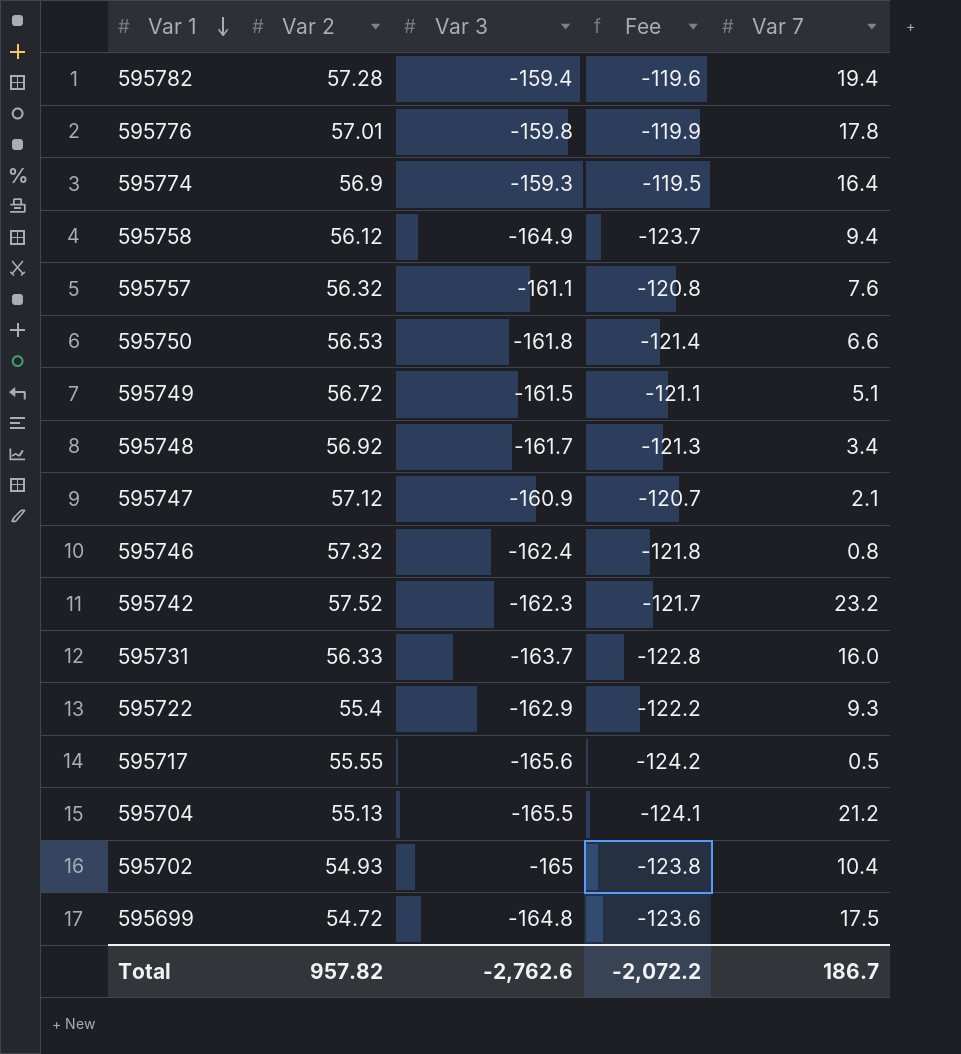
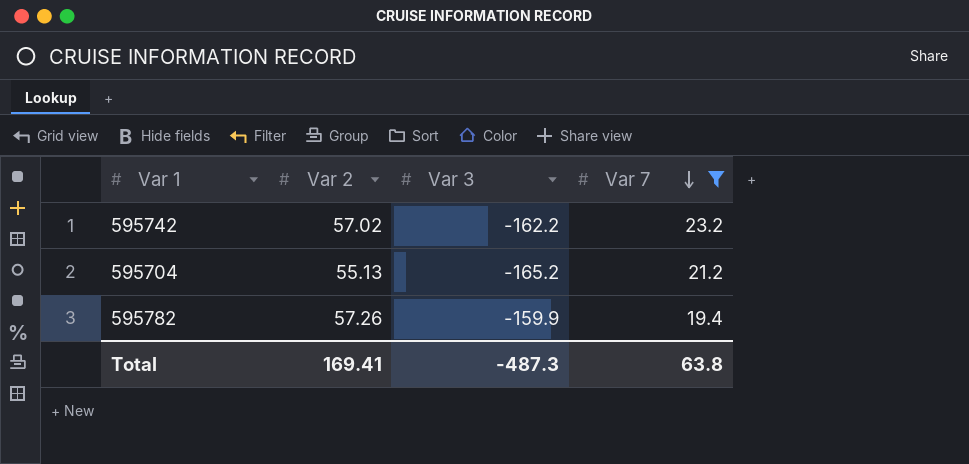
filter: none -> Var 7 >= 19.4
row order: Var 1 descending -> Var 7 descending
column Fee | formula: [Var 3] * 0.75 -> none
595742 | Var 2: 57.52 -> 57.02
595742 | Var 3: -162.3 -> -162.2
595704 | Var 3: -165.5 -> -165.2
595782 | Var 2: 57.28 -> 57.26
595782 | Var 3: -159.4 -> -159.9
Total | Var 2: 957.82 -> 169.41
Total | Var 3: -2,762.6 -> -487.3
Total | Var 7: 186.7 -> 63.8

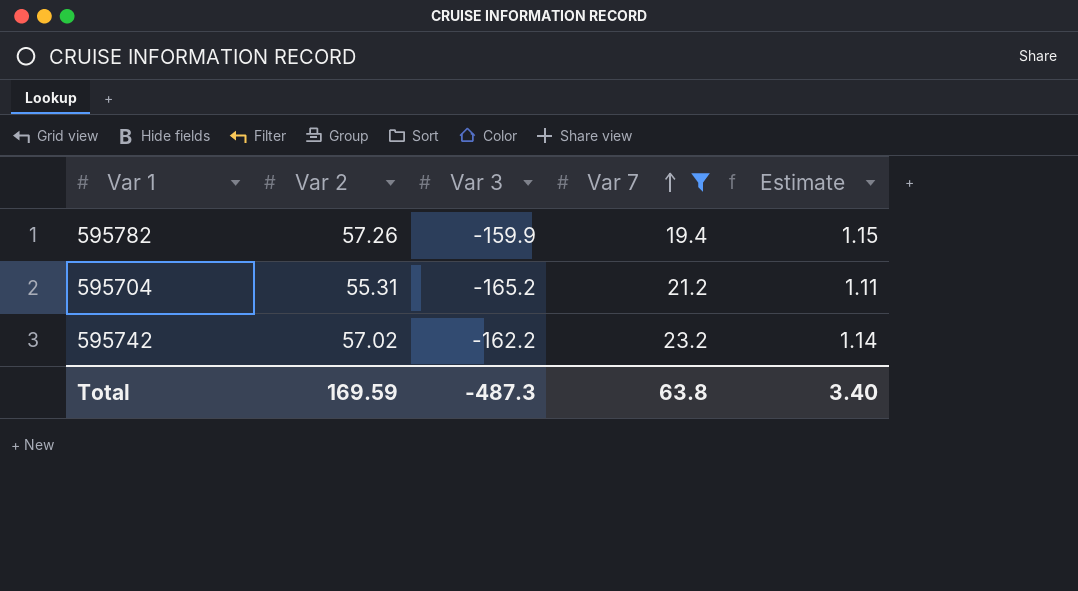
row order: Var 7 descending -> Var 7 ascending
column Estimate | formula: none -> [Var 2] * 0.02
595704 | Var 2: 55.13 -> 55.31
Total | Var 2: 169.41 -> 169.59

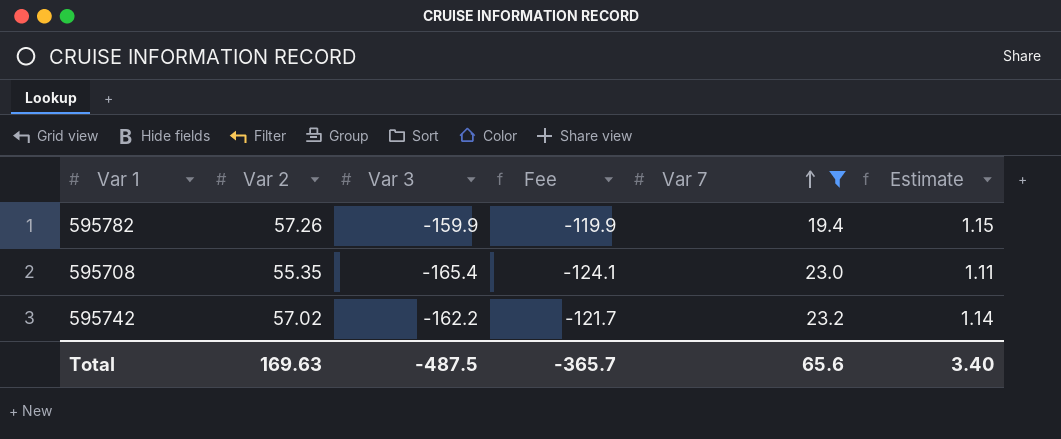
column Fee | formula: none -> [Var 3] * 0.75
row 595704: 55.31 | -165.2 | 21.2 | 1.11 -> none
row 595708: none -> 55.35 | -165.4 | -124.1 | 23.0 | 1.11
Total | Var 2: 169.59 -> 169.63
Total | Var 3: -487.3 -> -487.5
Total | Var 7: 63.8 -> 65.6

